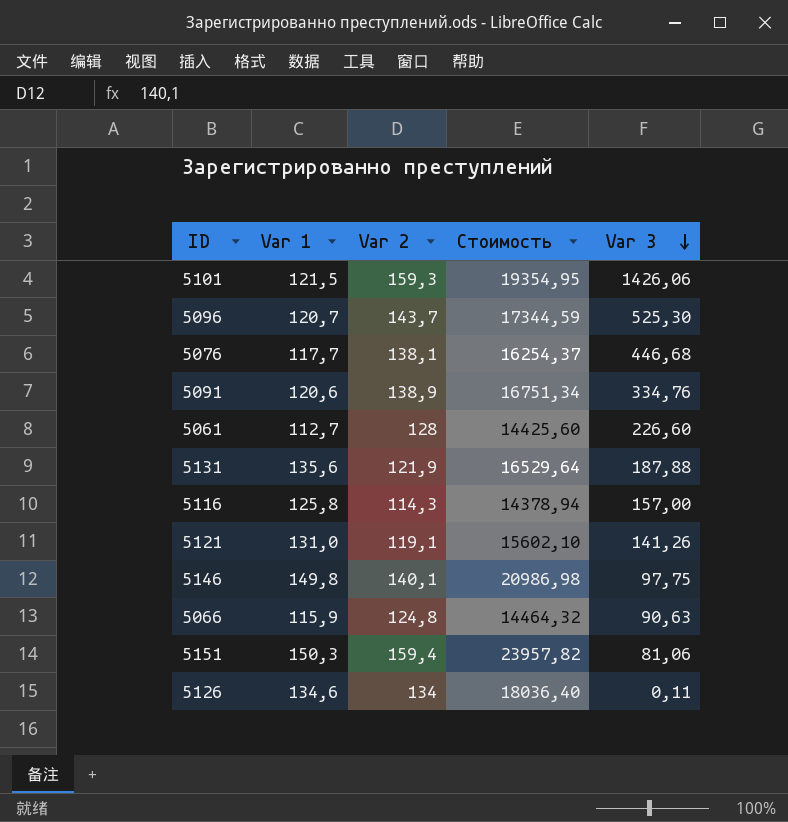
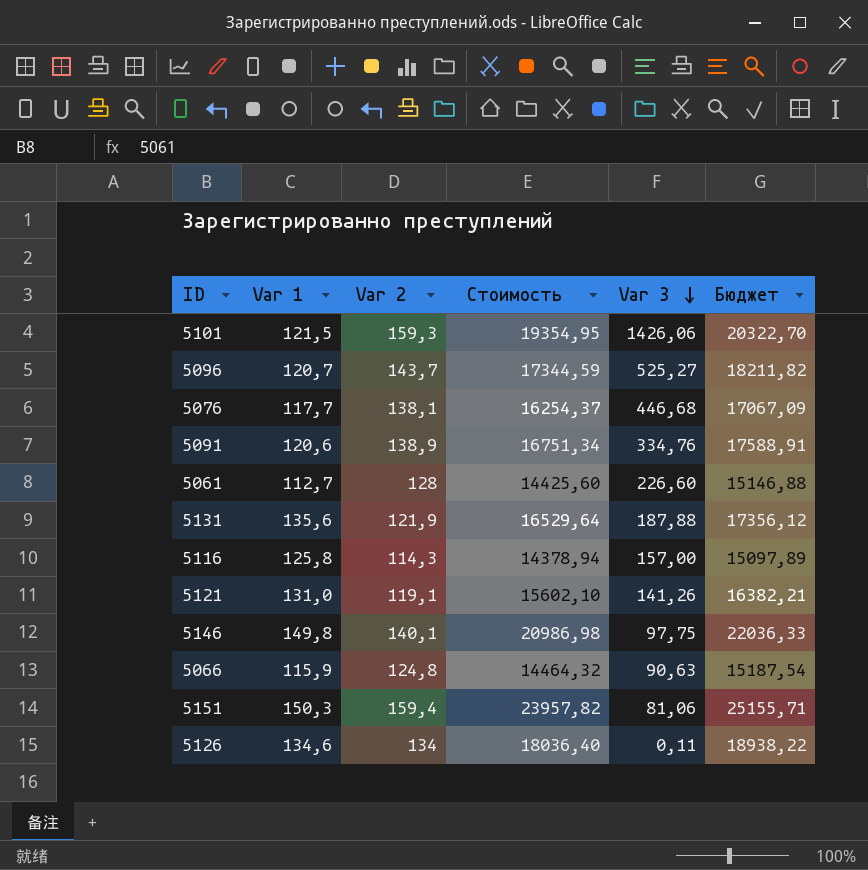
column Бюджет | formula: none -> [Стоимость] * 1,05
5096 | Var 3: 525,30 -> 525,27

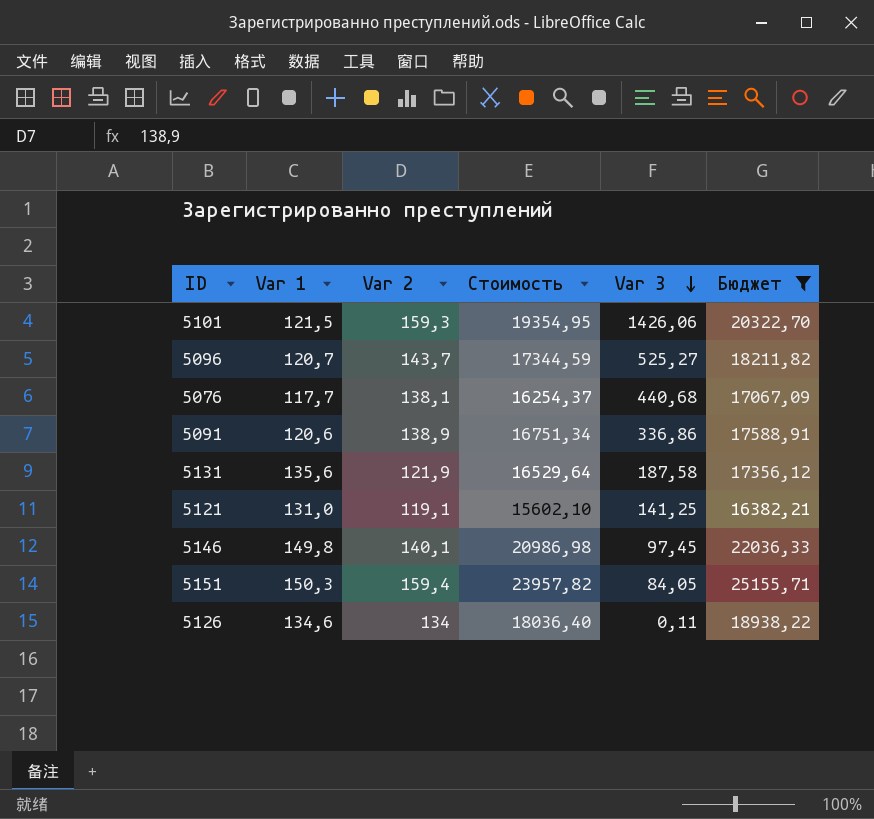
filter: none -> Бюджет >= 16382,21
5076 | Var 3: 446,68 -> 440,68
5091 | Var 3: 334,76 -> 336,86
5131 | Var 3: 187,88 -> 187,58
5121 | Var 3: 141,26 -> 141,25
5146 | Var 3: 97,75 -> 97,45
5151 | Var 3: 81,06 -> 84,05

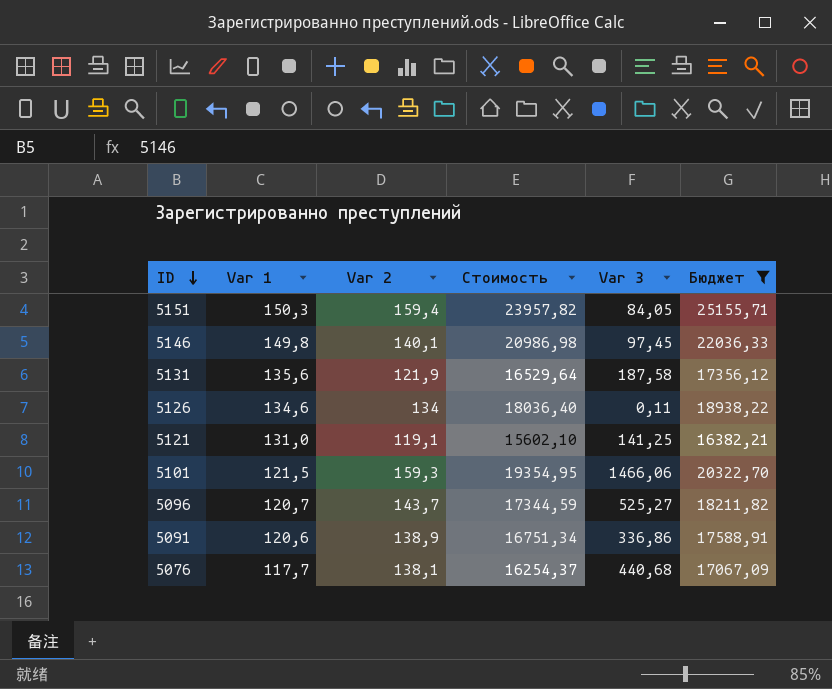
row order: Var 3 descending -> ID descending
5101 | Var 3: 1426,06 -> 1466,06

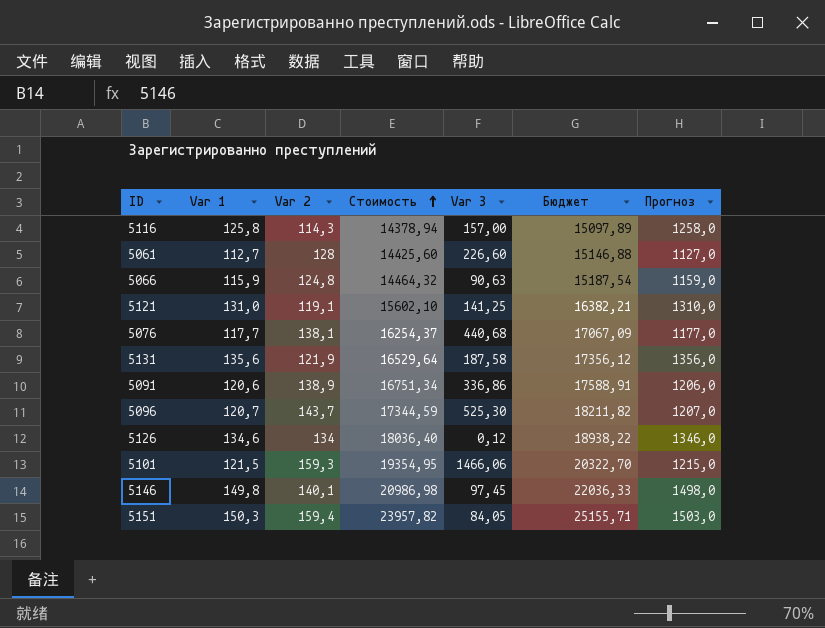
filter: Бюджет >= 16382,21 -> none
row order: ID descending -> Стоимость ascending
column Прогноз | formula: none -> [Var 1] * 10
5096 | Var 3: 525,27 -> 525,30
5126 | Var 3: 0,11 -> 0,12

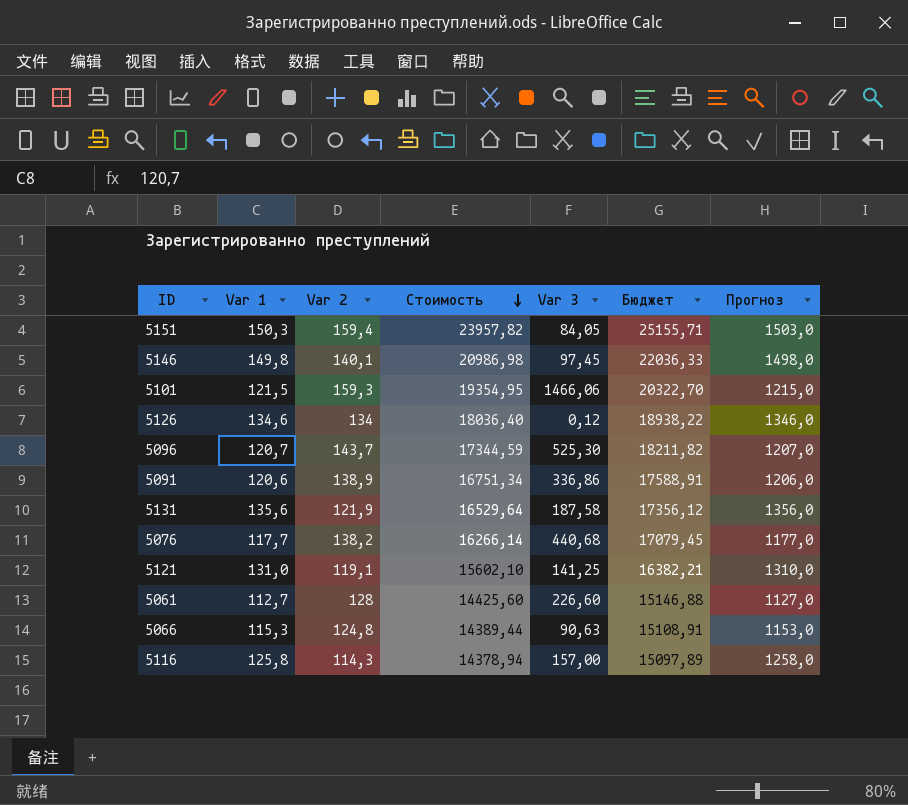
row order: Стоимость ascending -> Стоимость descending
5076 | Var 2: 138,1 -> 138,2
5076 | Стоимость: 16254,37 -> 16266,14
5076 | Бюджет: 17067,09 -> 17079,45
5066 | Var 1: 115,9 -> 115,3
5066 | Стоимость: 14464,32 -> 14389,44
5066 | Бюджет: 15187,54 -> 15108,91
5066 | Прогноз: 1159,0 -> 1153,0

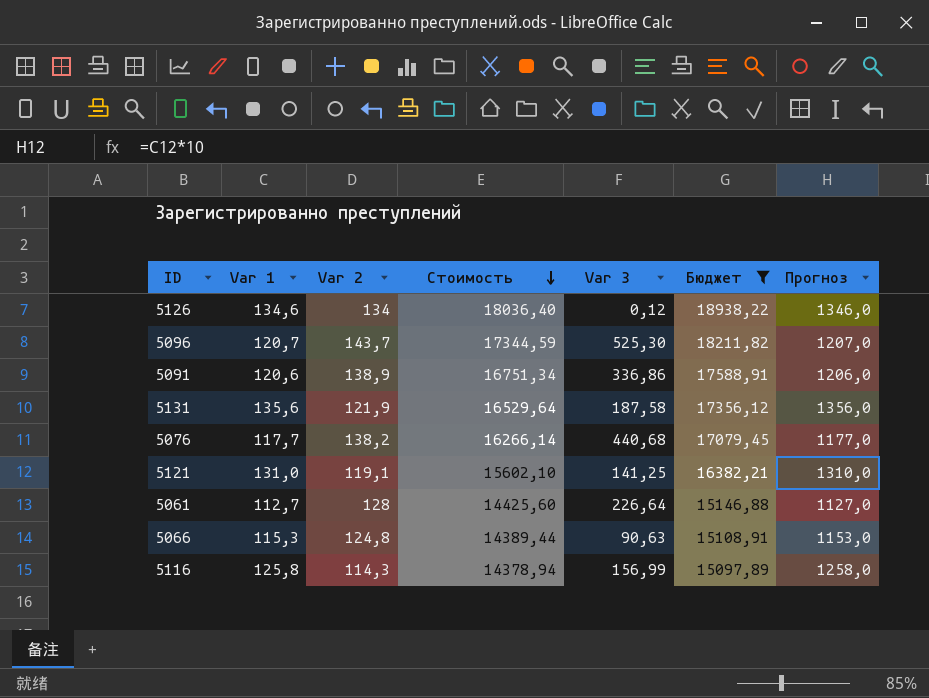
filter: none -> Бюджет <= 18938,22
5061 | Var 3: 226,60 -> 226,64
5116 | Var 3: 157,00 -> 156,99

